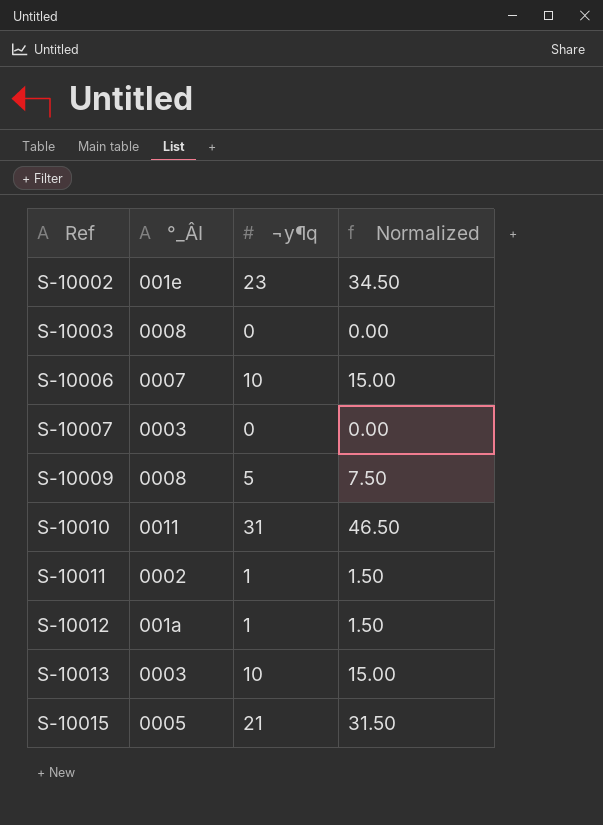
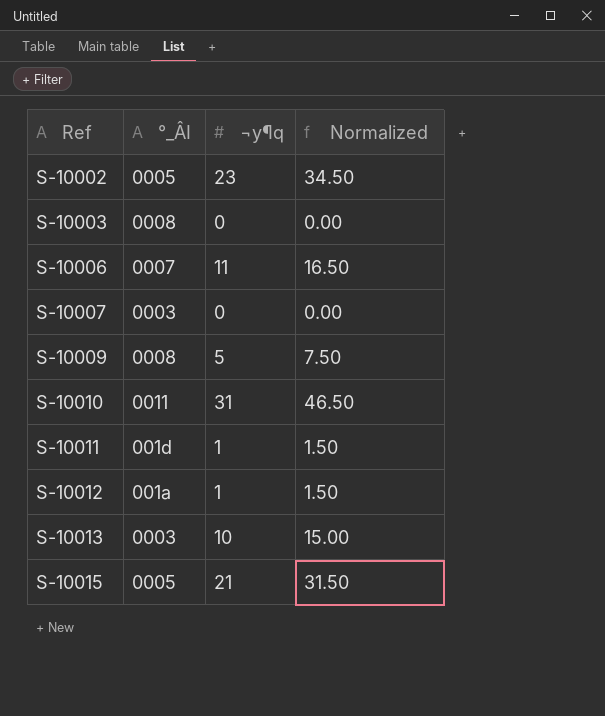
S-10002 | °_ÂI: 001e -> 0005
S-10006 | ¬y¶q: 10 -> 11
S-10006 | Normalized: 15.00 -> 16.50
S-10011 | °_ÂI: 0002 -> 001d

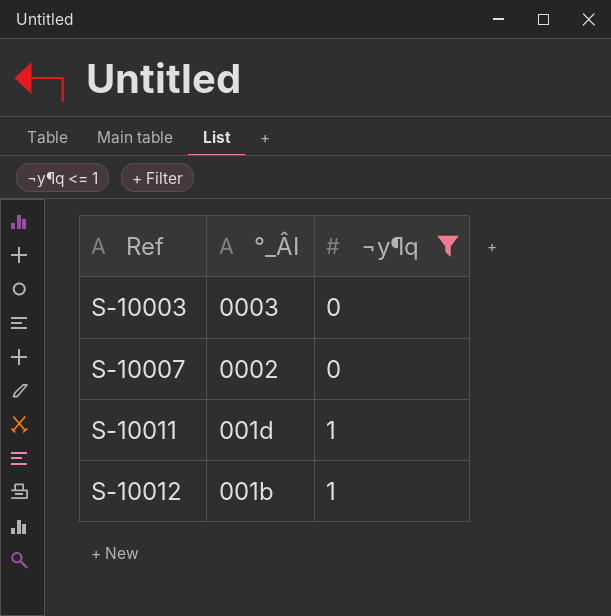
filter: none -> ¬y¶q <= 1
column Normalized | formula: [¬y¶q] * 1.5 -> none
S-10003 | °_ÂI: 0008 -> 0003
S-10007 | °_ÂI: 0003 -> 0002
S-10012 | °_ÂI: 001a -> 001b

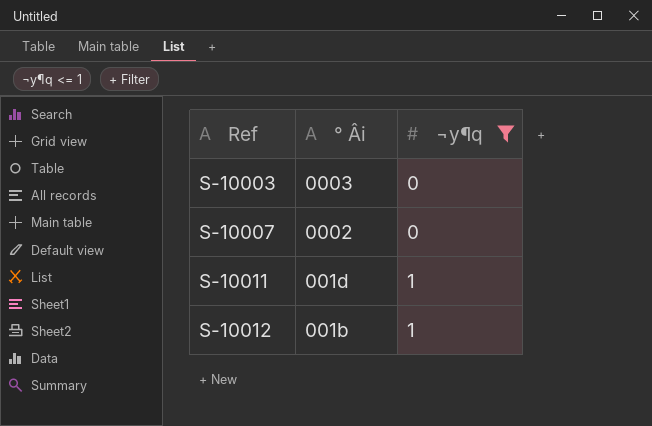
column name: °_ÂI -> ° Âi

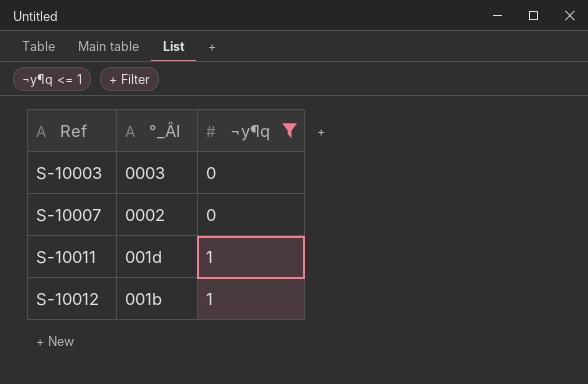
column name: ° Âi -> °_ÂI

